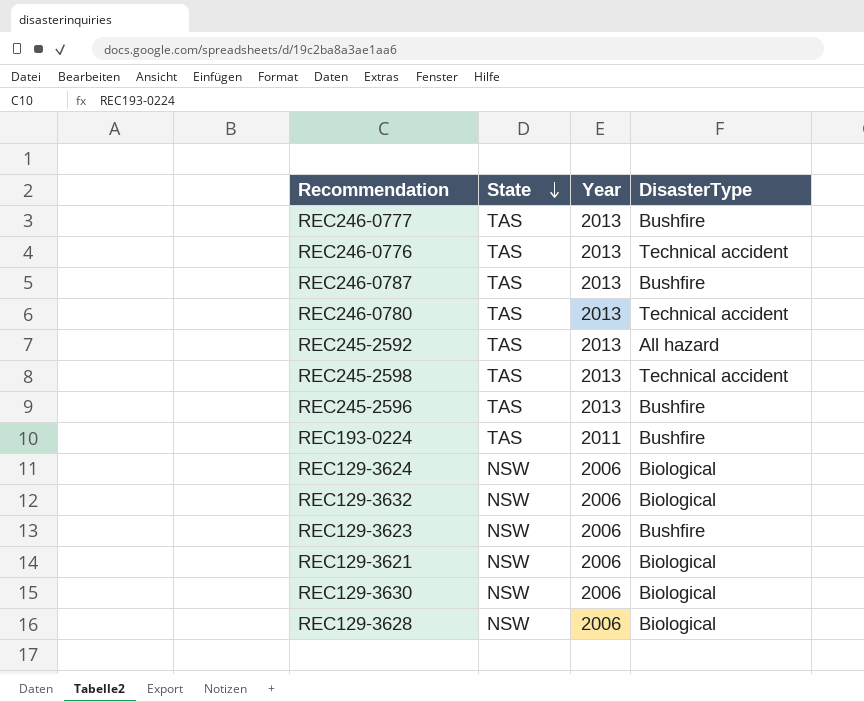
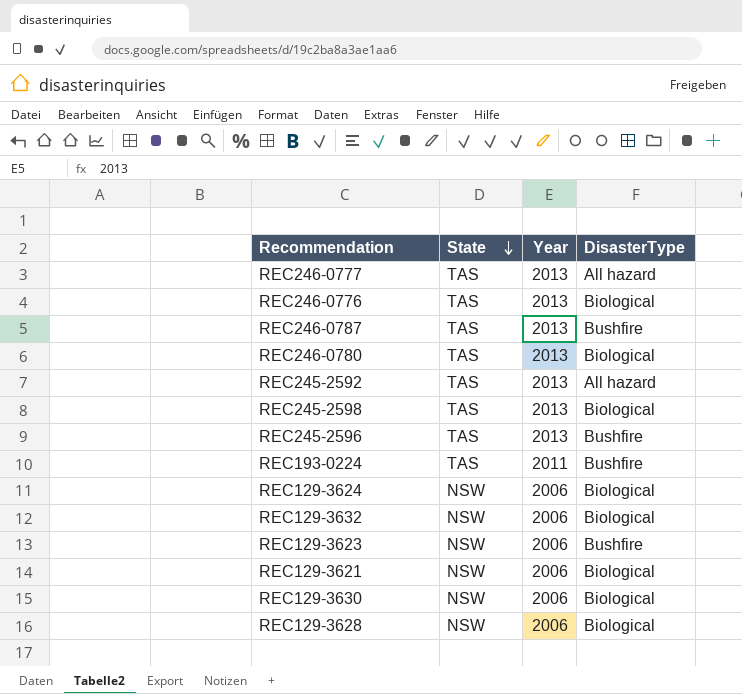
REC246-0777 | DisasterType: Bushfire -> All hazard
REC246-0776 | DisasterType: Technical accident -> Biological
REC246-0780 | DisasterType: Technical accident -> Biological
REC245-2598 | DisasterType: Technical accident -> Biological

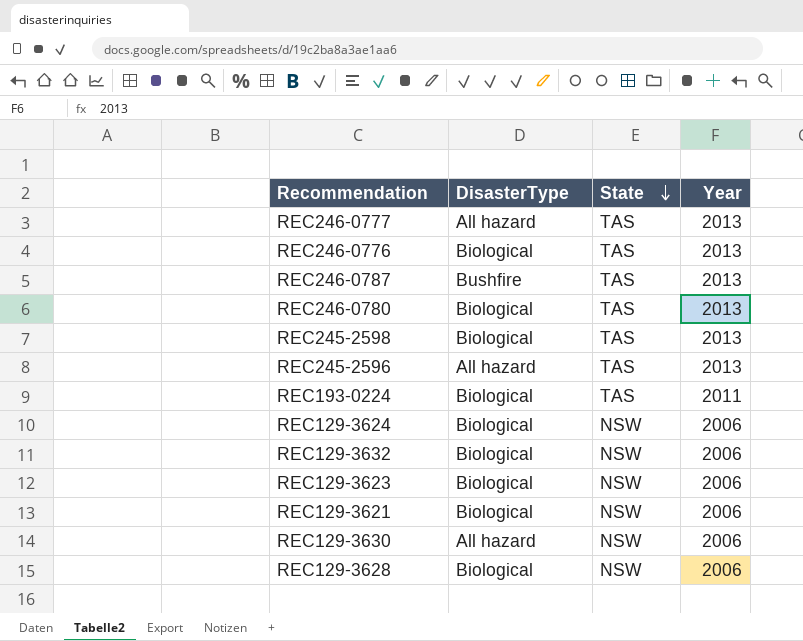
column DisasterType | position: 4 -> 2
row REC245-2592: TAS | 2013 | All hazard -> none
REC245-2596 | DisasterType: Bushfire -> All hazard
REC193-0224 | DisasterType: Bushfire -> Biological
REC129-3623 | DisasterType: Bushfire -> Biological
REC129-3630 | DisasterType: Biological -> All hazard

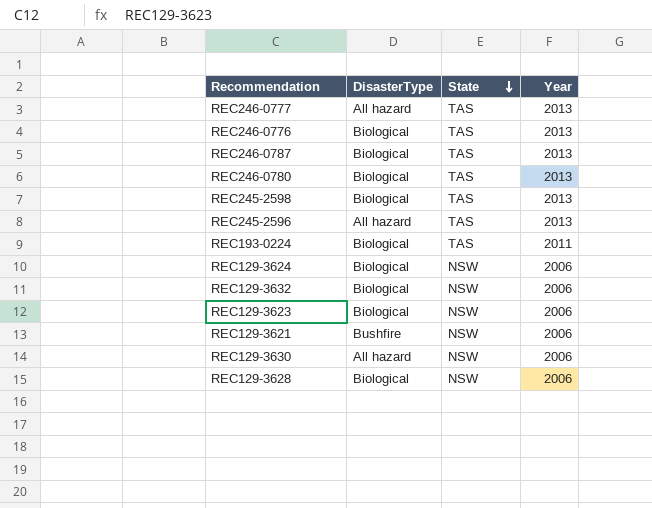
REC246-0787 | DisasterType: Bushfire -> Biological
REC129-3621 | DisasterType: Biological -> Bushfire

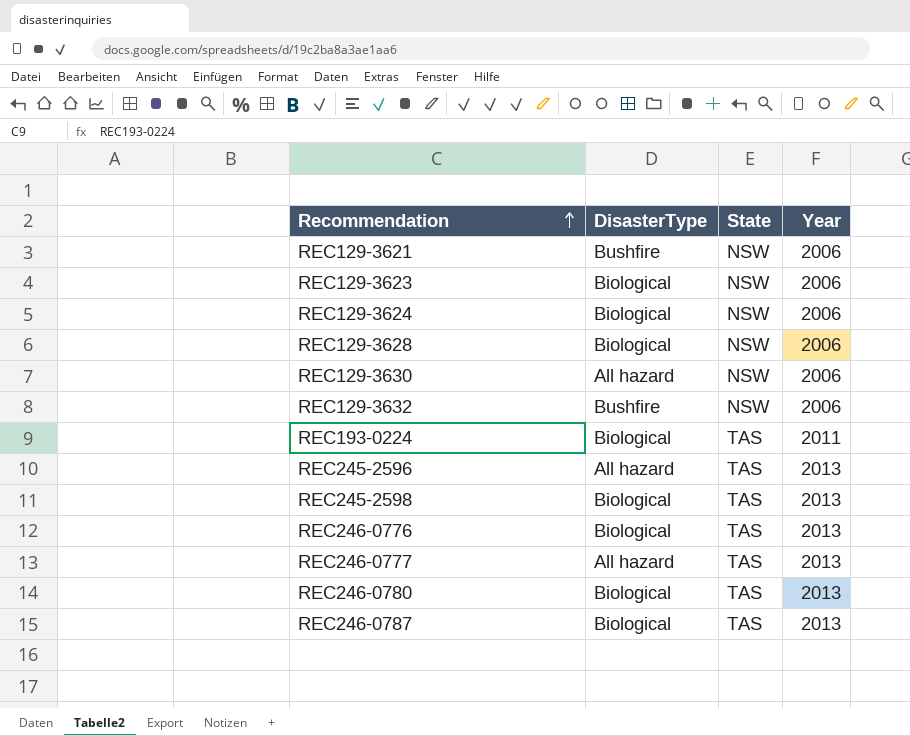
row order: State descending -> Recommendation ascending
REC129-3632 | DisasterType: Biological -> Bushfire

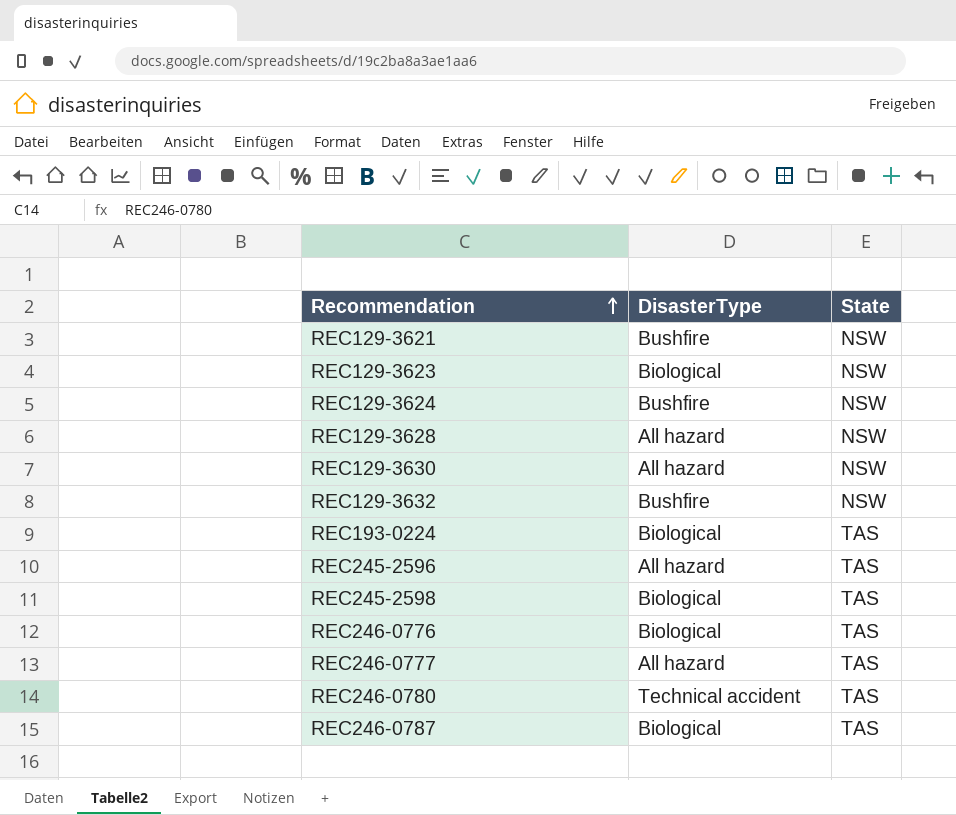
column Year | position: 4 -> none
REC129-3624 | DisasterType: Biological -> Bushfire
REC129-3628 | DisasterType: Biological -> All hazard
REC246-0780 | DisasterType: Biological -> Technical accident

